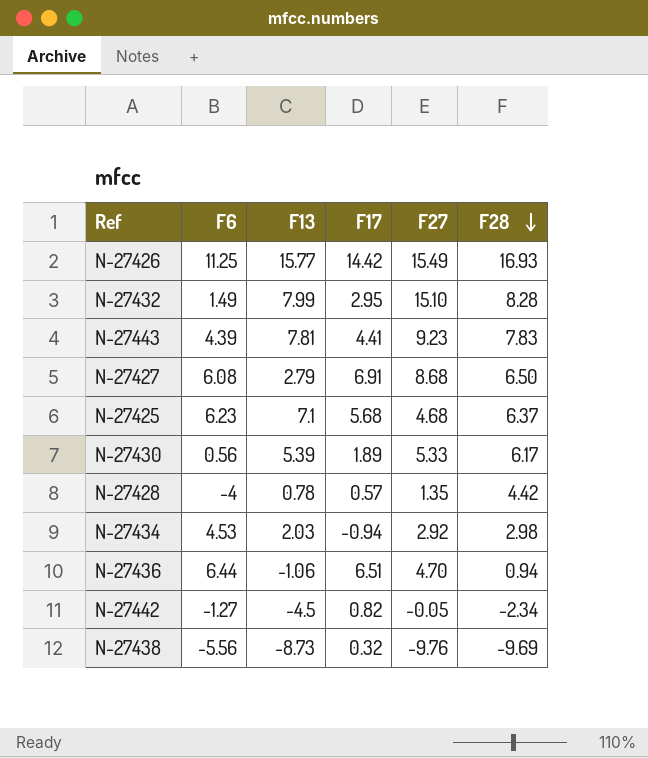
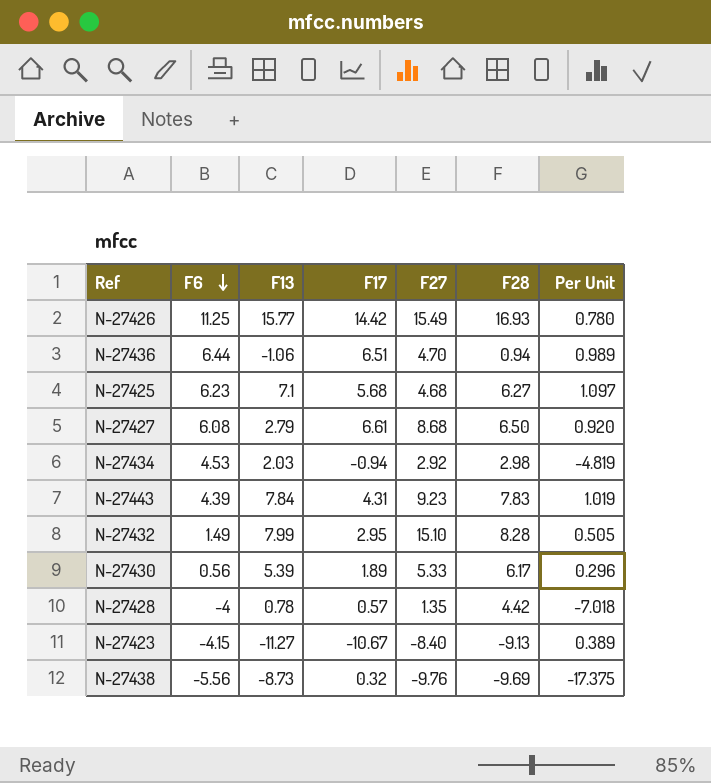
row order: F28 descending -> F6 descending
column Per Unit | formula: none -> [F6] / [F17]
row N-27442: -1.27 | -4.5 | 0.82 | -0.05 | -2.34 -> none
N-27425 | F28: 6.37 -> 6.27
N-27427 | F17: 6.91 -> 6.61
N-27443 | F13: 7.81 -> 7.84
N-27443 | F17: 4.41 -> 4.31
row N-27423: none -> -4.15 | -11.27 | -10.67 | -8.40 | -9.13 | 0.389

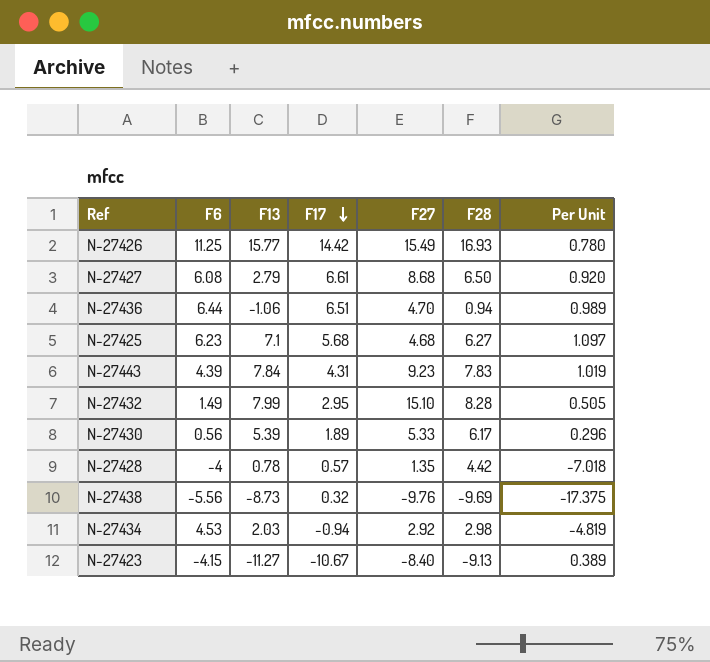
row order: F6 descending -> F17 descending

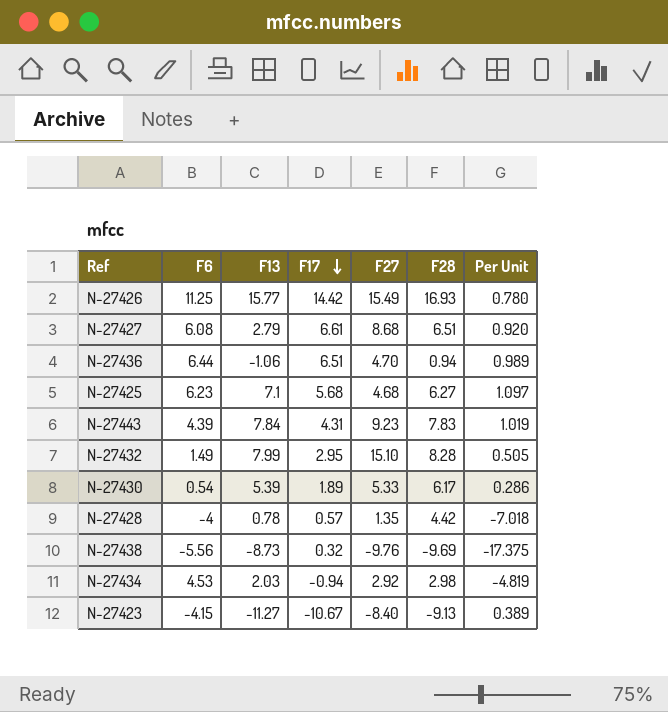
N-27427 | F28: 6.50 -> 6.51
N-27430 | F6: 0.56 -> 0.54
N-27430 | Per Unit: 0.296 -> 0.286

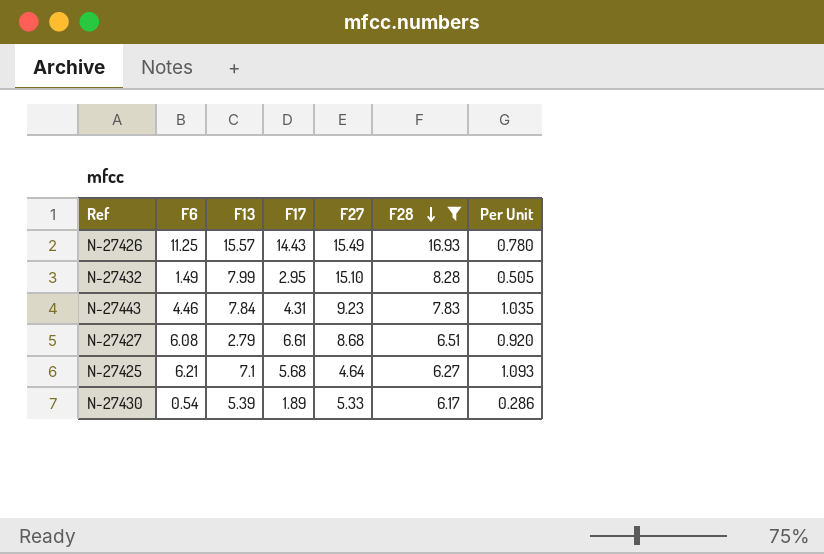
filter: none -> F28 >= 6.17
row order: F17 descending -> F28 descending
N-27426 | F13: 15.77 -> 15.57
N-27426 | F17: 14.42 -> 14.43
N-27443 | F6: 4.39 -> 4.46
N-27443 | Per Unit: 1.019 -> 1.035
N-27425 | F6: 6.23 -> 6.21
N-27425 | F27: 4.68 -> 4.64
N-27425 | Per Unit: 1.097 -> 1.093

